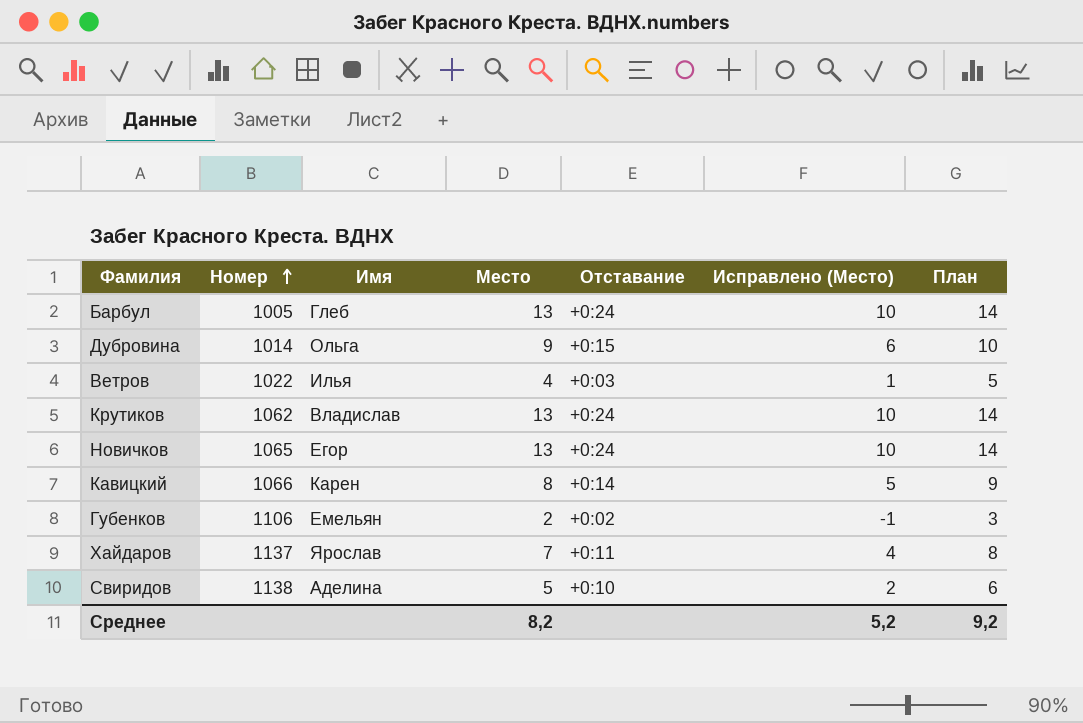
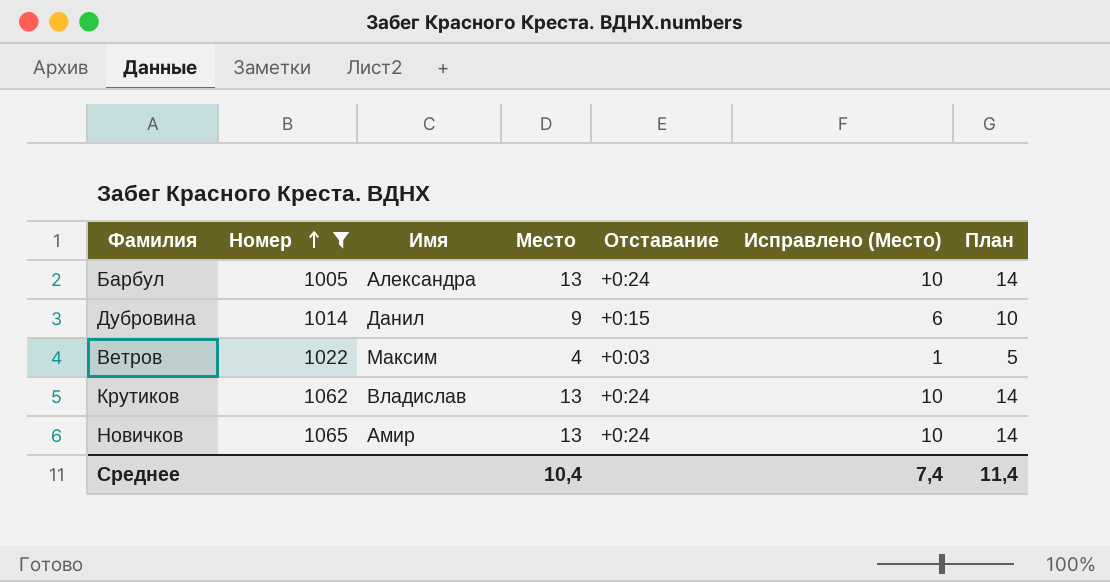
filter: none -> Номер <= 1065
Барбул | Имя: Глеб -> Александра
Дубровина | Имя: Ольга -> Данил
Ветров | Имя: Илья -> Максим
Новичков | Имя: Егор -> Амир
Среднее | Место: 8,2 -> 10,4
Среднее | Исправлено (Место): 5,2 -> 7,4
Среднее | План: 9,2 -> 11,4

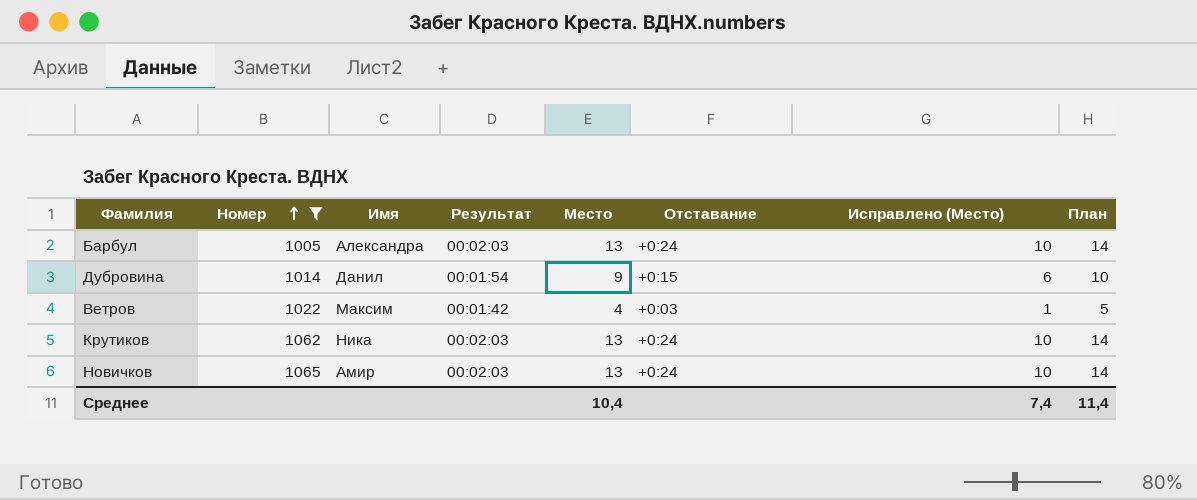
column Результат | position: none -> 4
Крутиков | Имя: Владислав -> Ника

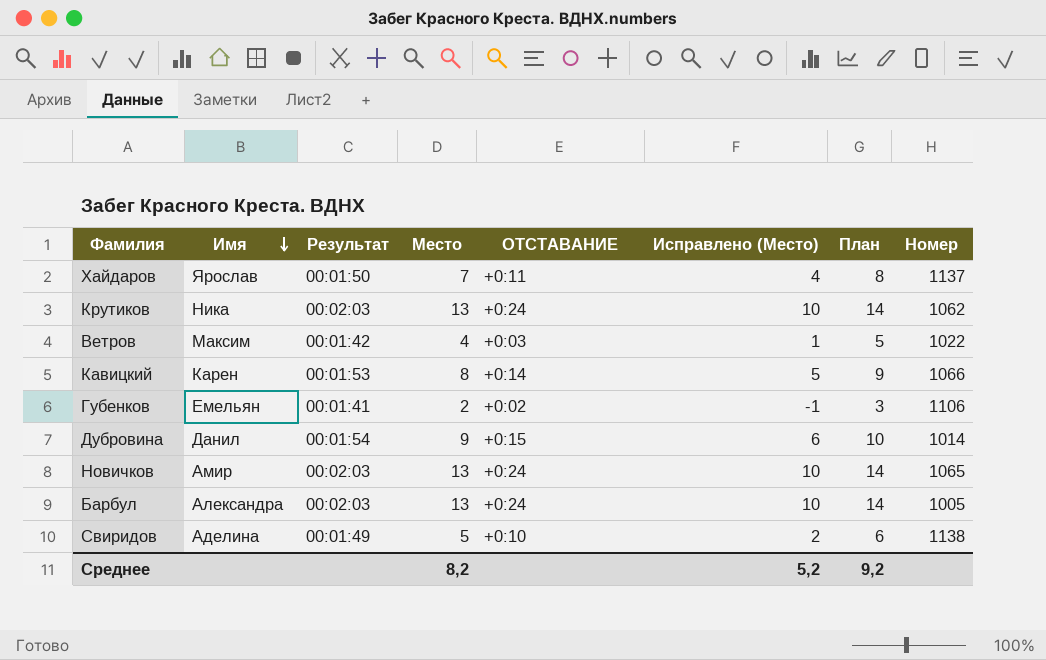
filter: Номер <= 1065 -> none
row order: Номер ascending -> Имя descending
column name: Отставание -> ОТСТАВАНИЕ
column Номер | position: 2 -> 8
Среднее | Место: 10,4 -> 8,2
Среднее | Исправлено (Место): 7,4 -> 5,2
Среднее | План: 11,4 -> 9,2

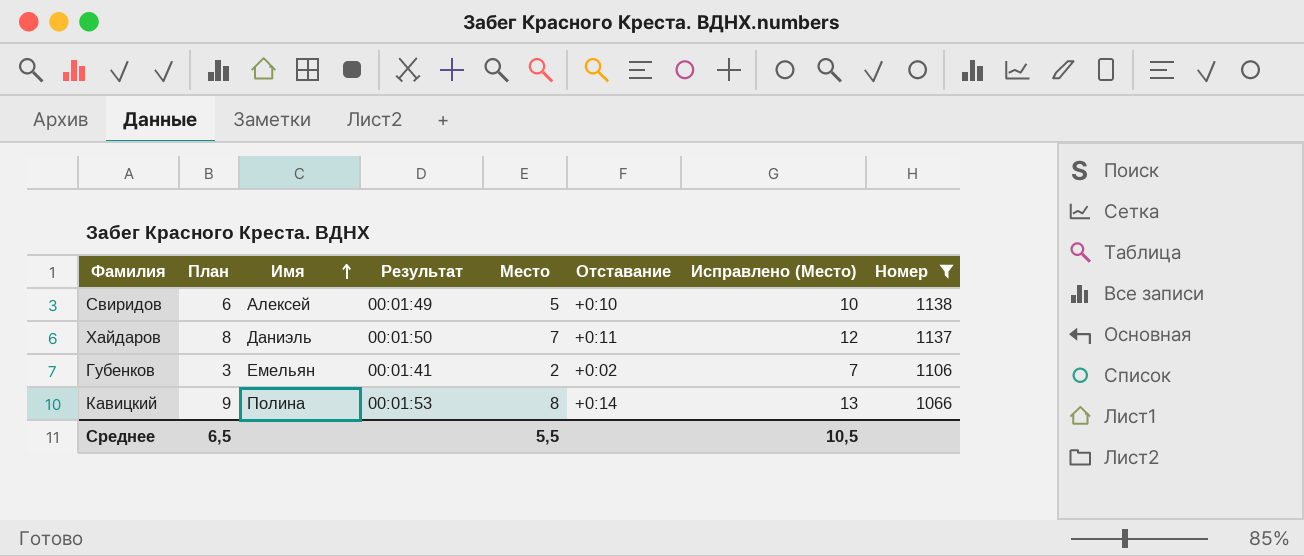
filter: none -> Номер >= 1066
row order: Имя descending -> Имя ascending
column План | position: 7 -> 2
column name: ОТСТАВАНИЕ -> Отставание
column Исправлено (Место) | formula: [Место] - 3 -> [Место] + 5
Свиридов | Имя: Аделина -> Алексей
Хайдаров | Имя: Ярослав -> Даниэль
Кавицкий | Имя: Карен -> Полина
Среднее | План: 9,2 -> 6,5
Среднее | Место: 8,2 -> 5,5
Среднее | Исправлено (Место): 5,2 -> 10,5

